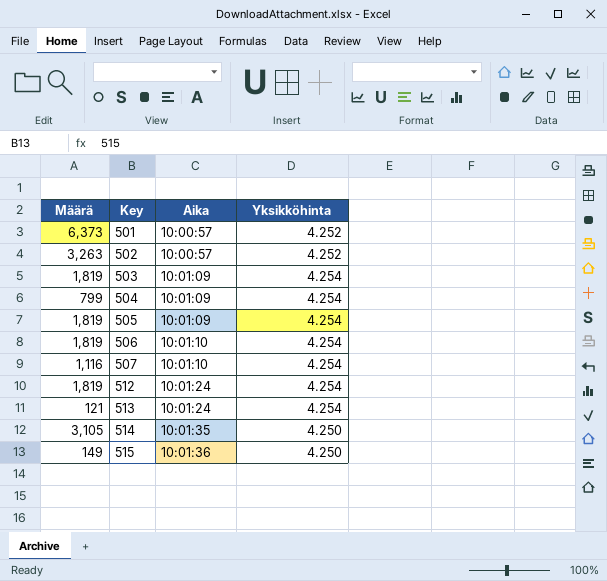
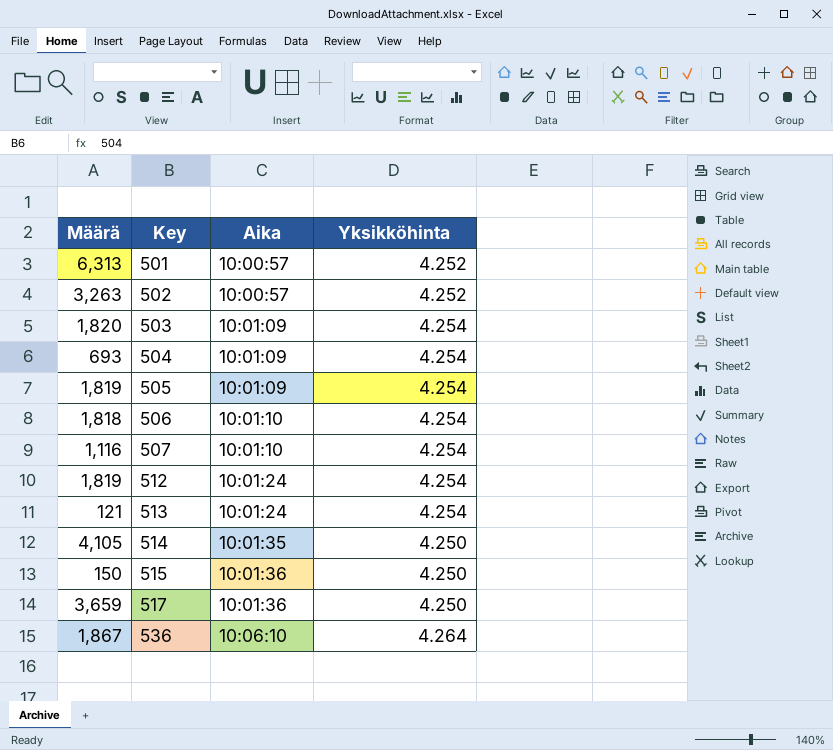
501 | Määrä: 6,373 -> 6,313
503 | Määrä: 1,819 -> 1,820
504 | Määrä: 799 -> 693
506 | Määrä: 1,819 -> 1,818
514 | Määrä: 3,105 -> 4,105
515 | Määrä: 149 -> 150
row 517: none -> 3,659 | 10:01:36 | 4.250
row 536: none -> 1,867 | 10:06:10 | 4.264

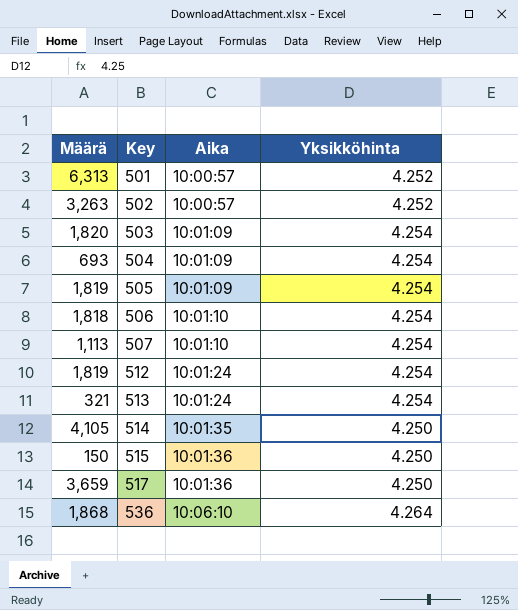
507 | Määrä: 1,116 -> 1,113
513 | Määrä: 121 -> 321
536 | Määrä: 1,867 -> 1,868

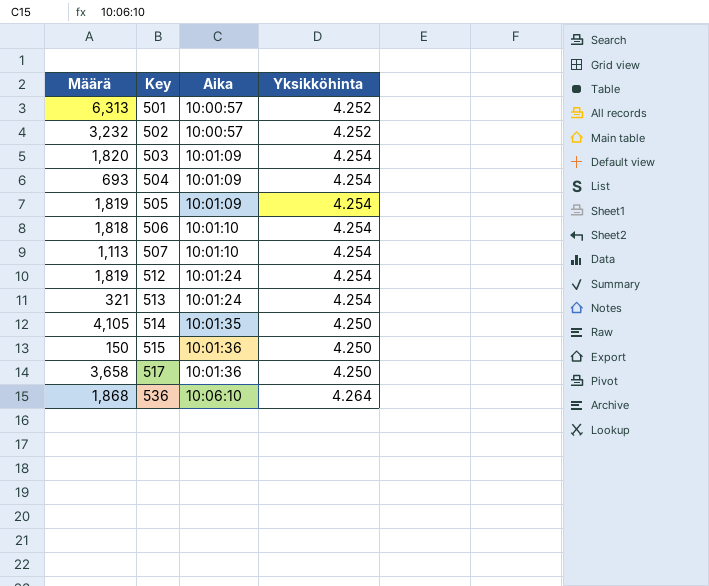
502 | Määrä: 3,263 -> 3,232
517 | Määrä: 3,659 -> 3,658

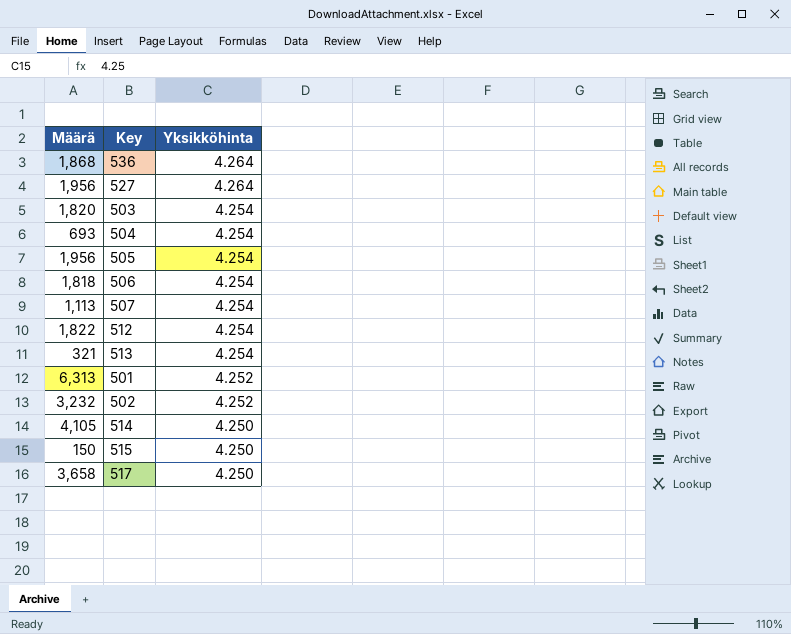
row order: Key ascending -> Yksikköhinta descending
column Aika | position: 3 -> none
row 527: none -> 1,956 | 4.264
505 | Määrä: 1,819 -> 1,956
512 | Määrä: 1,819 -> 1,822

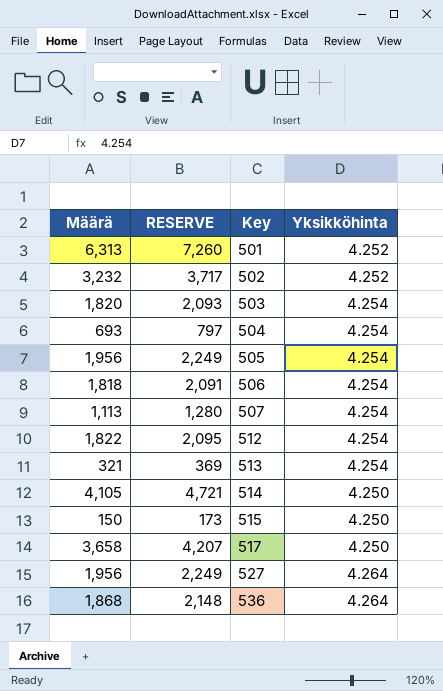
row order: Yksikköhinta descending -> Key ascending
column RESERVE | formula: none -> [Määrä] * 1.15

